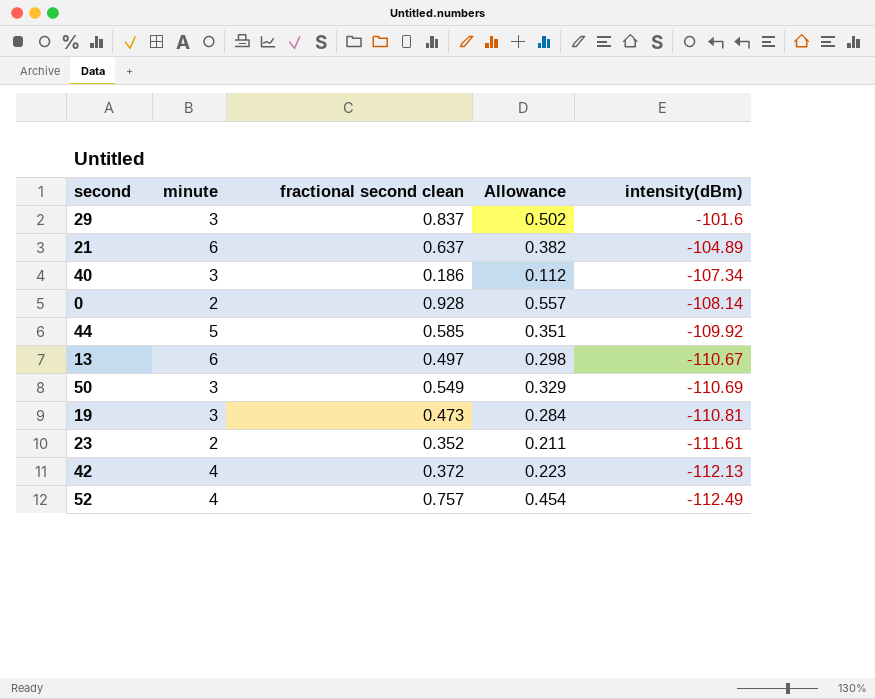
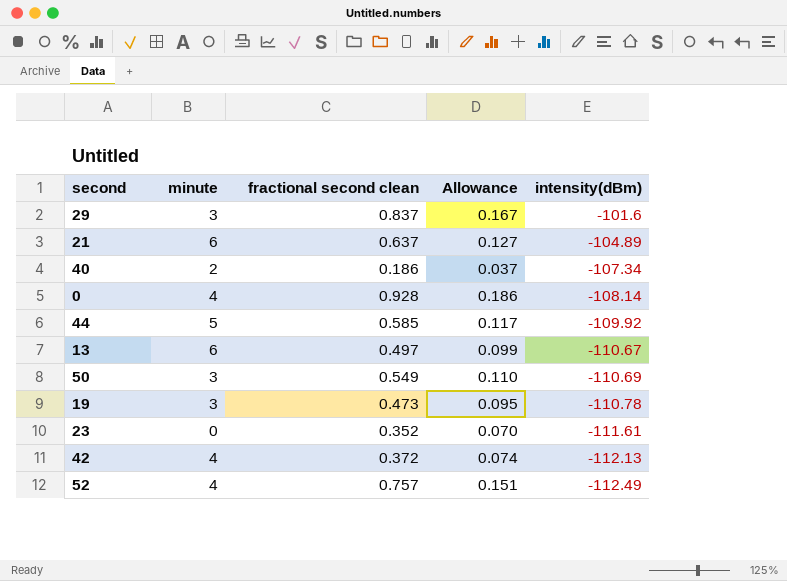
column Allowance | formula: [fractional second clean] * 0.6 -> [fractional second clean] * 0.2
40 | minute: 3 -> 2
0 | minute: 2 -> 4
19 | intensity(dBm): -110.81 -> -110.78
23 | minute: 2 -> 0

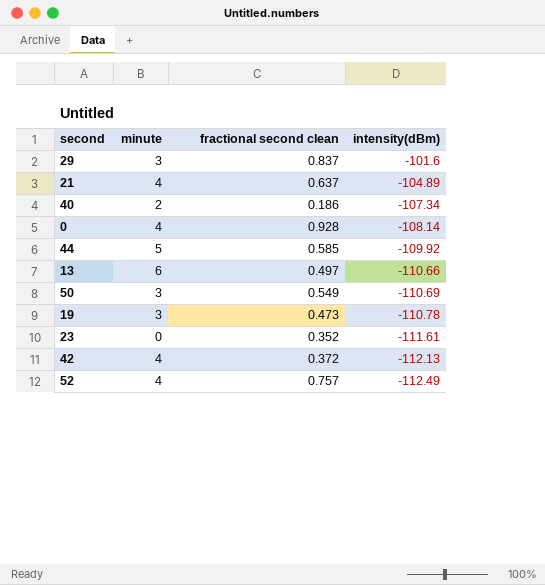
column Allowance | formula: [fractional second clean] * 0.2 -> none
21 | minute: 6 -> 4
13 | intensity(dBm): -110.67 -> -110.66

